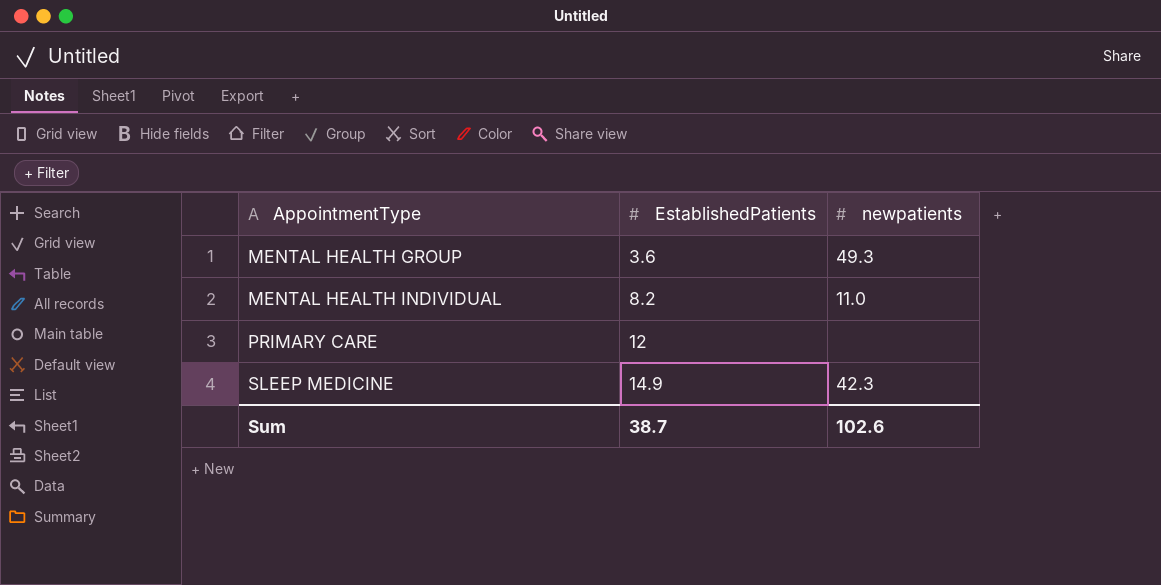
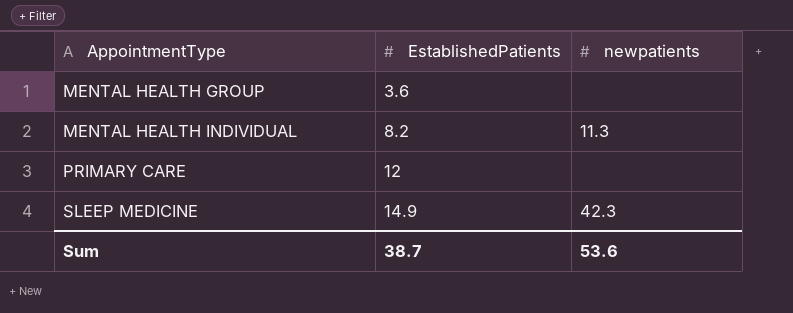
MENTAL HEALTH GROUP | newpatients: 49.3 -> none
MENTAL HEALTH INDIVIDUAL | newpatients: 11.0 -> 11.3
Sum | newpatients: 102.6 -> 53.6

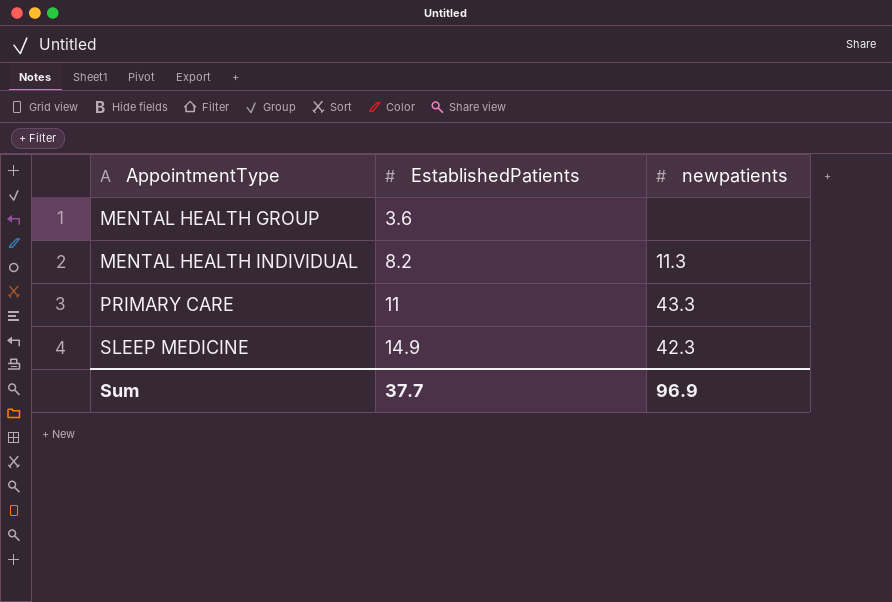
PRIMARY CARE | EstablishedPatients: 12 -> 11
PRIMARY CARE | newpatients: none -> 43.3
Sum | EstablishedPatients: 38.7 -> 37.7
Sum | newpatients: 53.6 -> 96.9

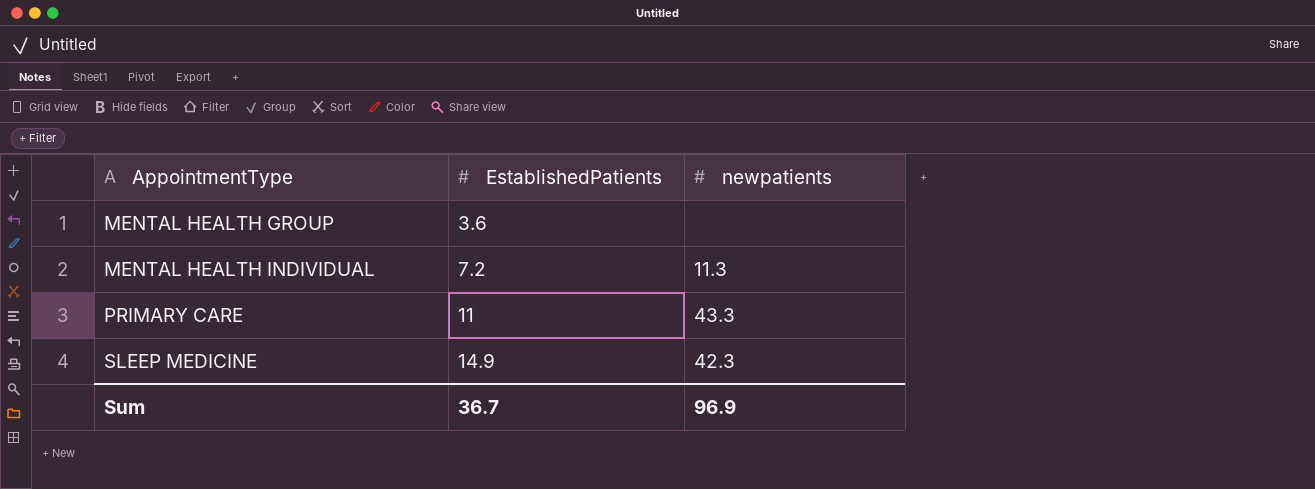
MENTAL HEALTH INDIVIDUAL | EstablishedPatients: 8.2 -> 7.2
Sum | EstablishedPatients: 37.7 -> 36.7

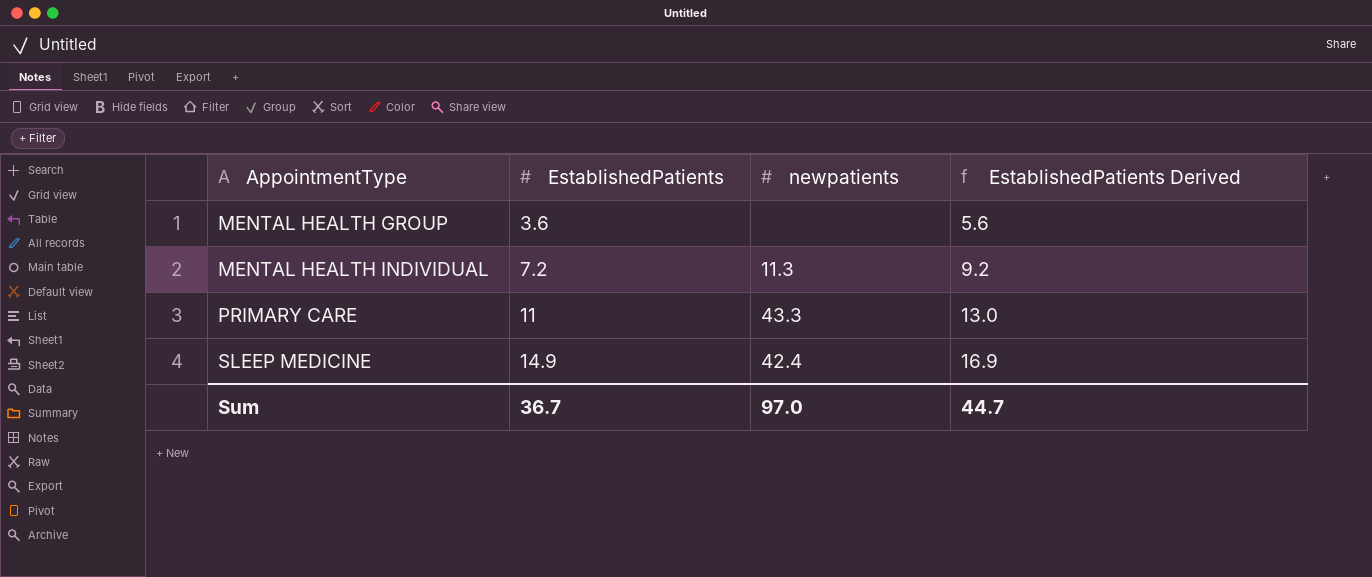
column EstablishedPatients Derived | formula: none -> [EstablishedPatients] + 2
SLEEP MEDICINE | newpatients: 42.3 -> 42.4
Sum | newpatients: 96.9 -> 97.0

